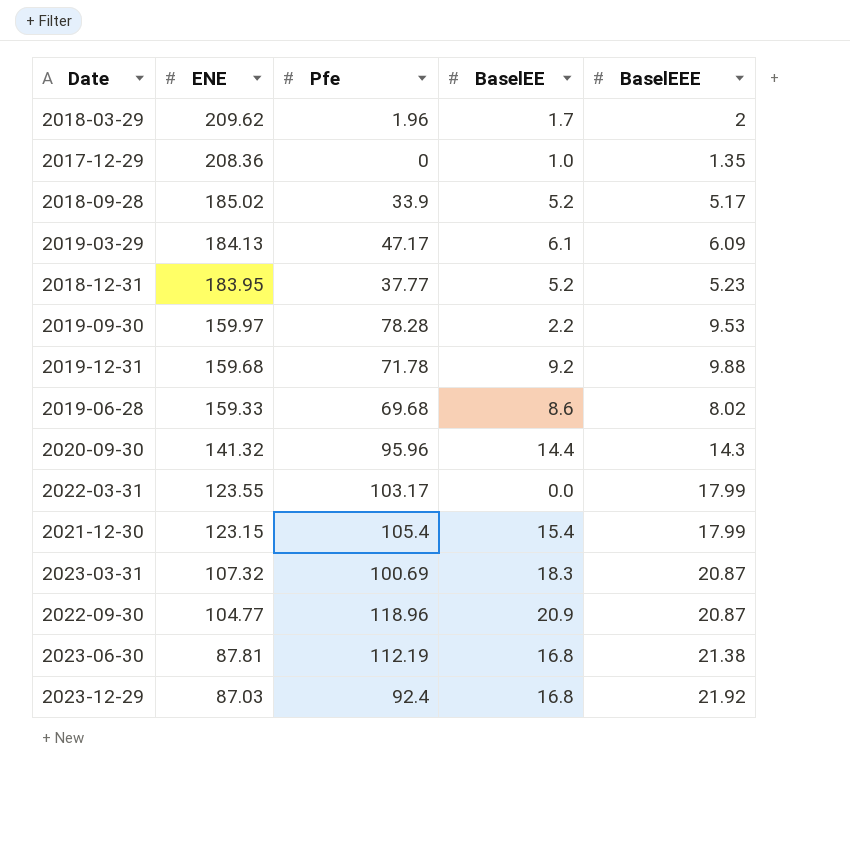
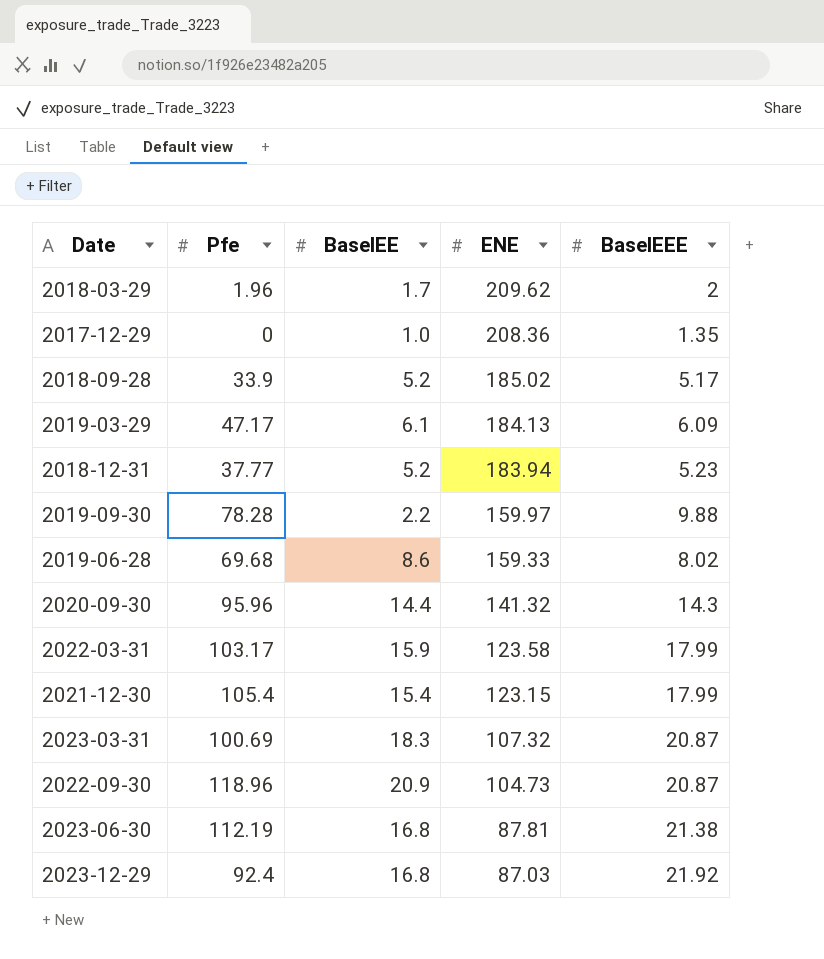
column ENE | position: 2 -> 4
row 2019-12-31: 159.68 | 71.78 | 9.2 | 9.88 -> none
2018-12-31 | ENE: 183.95 -> 183.94
2019-09-30 | BaselEEE: 9.53 -> 9.88
2022-03-31 | BaselEE: 0.0 -> 15.9
2022-03-31 | ENE: 123.55 -> 123.58
2022-09-30 | ENE: 104.77 -> 104.73

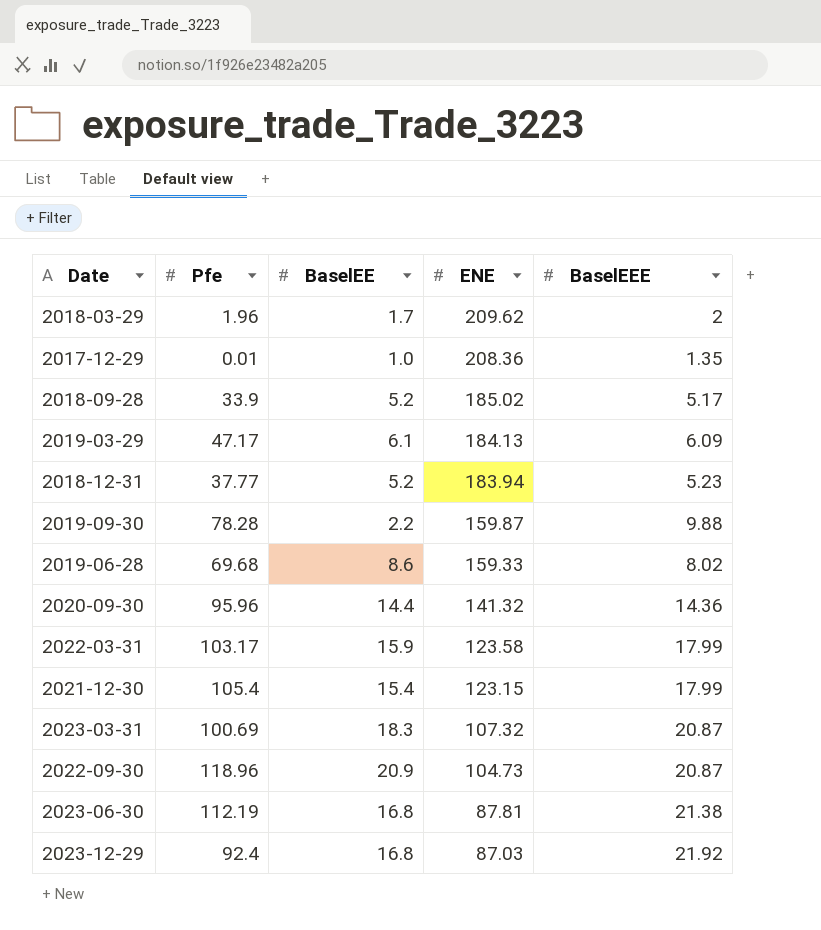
2017-12-29 | Pfe: 0 -> 0.01
2019-09-30 | ENE: 159.97 -> 159.87
2020-09-30 | BaselEEE: 14.3 -> 14.36

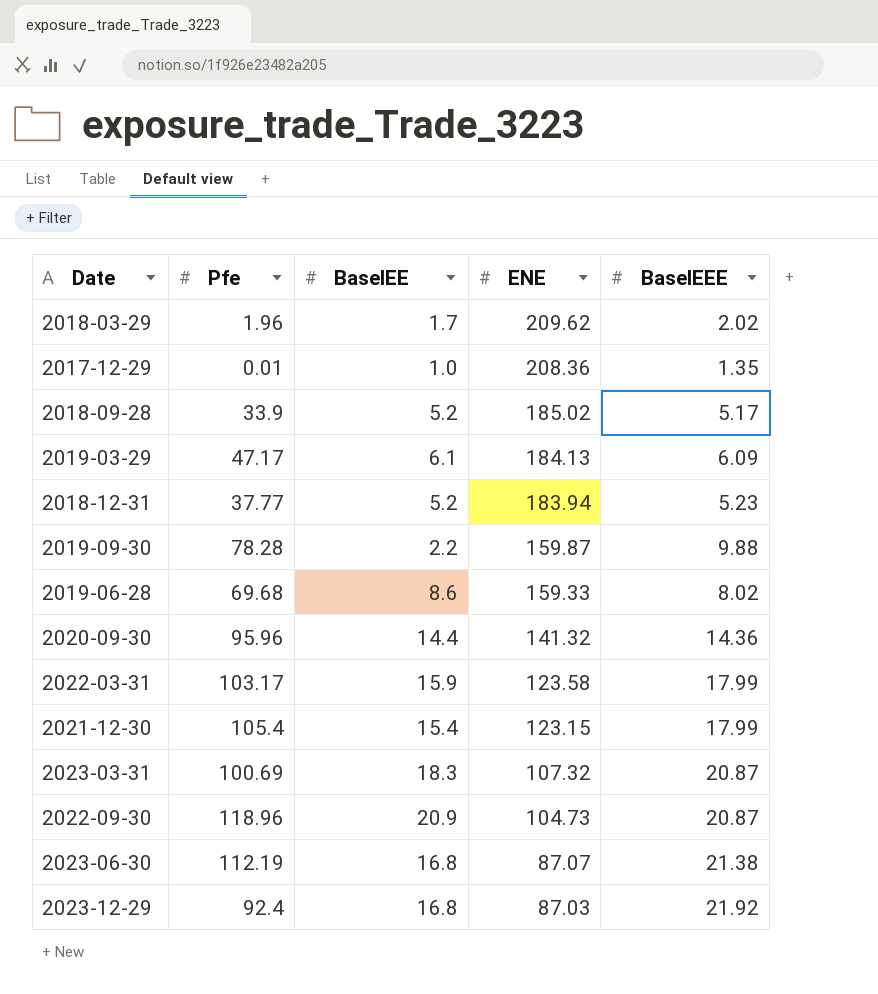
2018-03-29 | BaselEEE: 2 -> 2.02
2023-06-30 | ENE: 87.81 -> 87.07

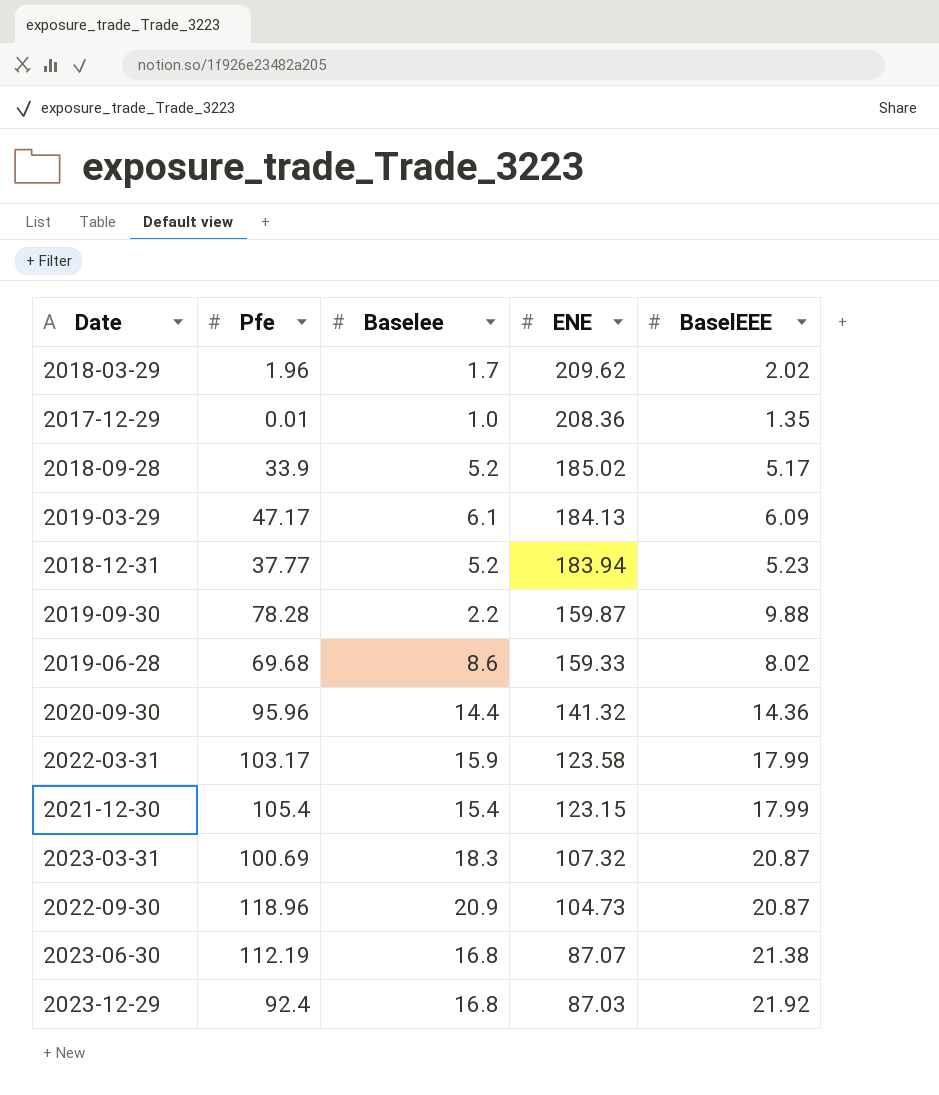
column name: BaselEE -> Baselee

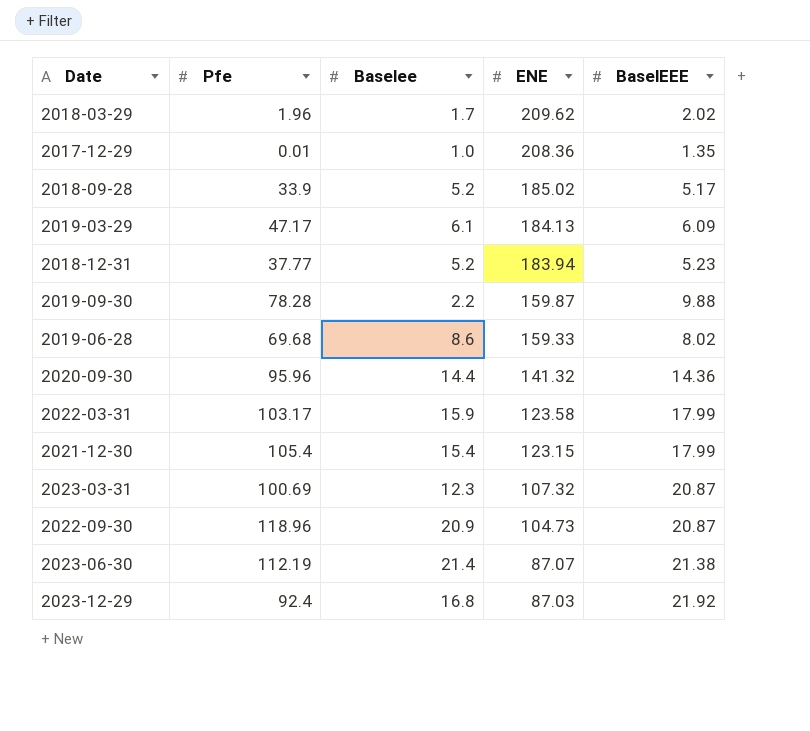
2023-03-31 | Baselee: 18.3 -> 12.3
2023-06-30 | Baselee: 16.8 -> 21.4

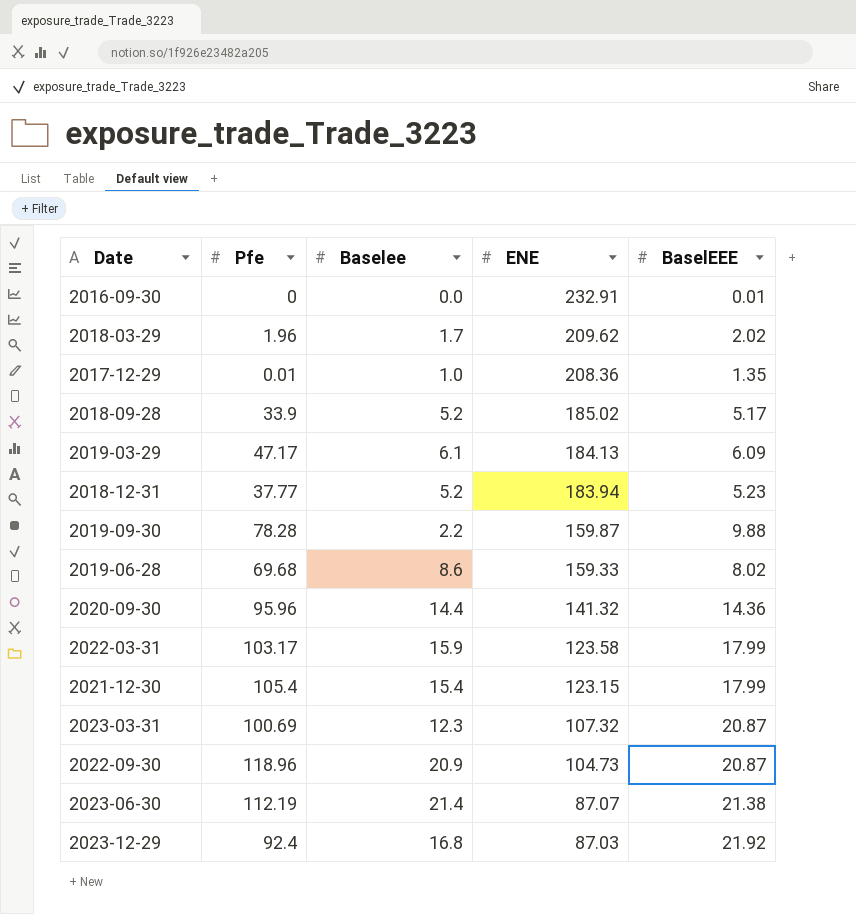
row 2016-09-30: none -> 0 | 0.0 | 232.91 | 0.01

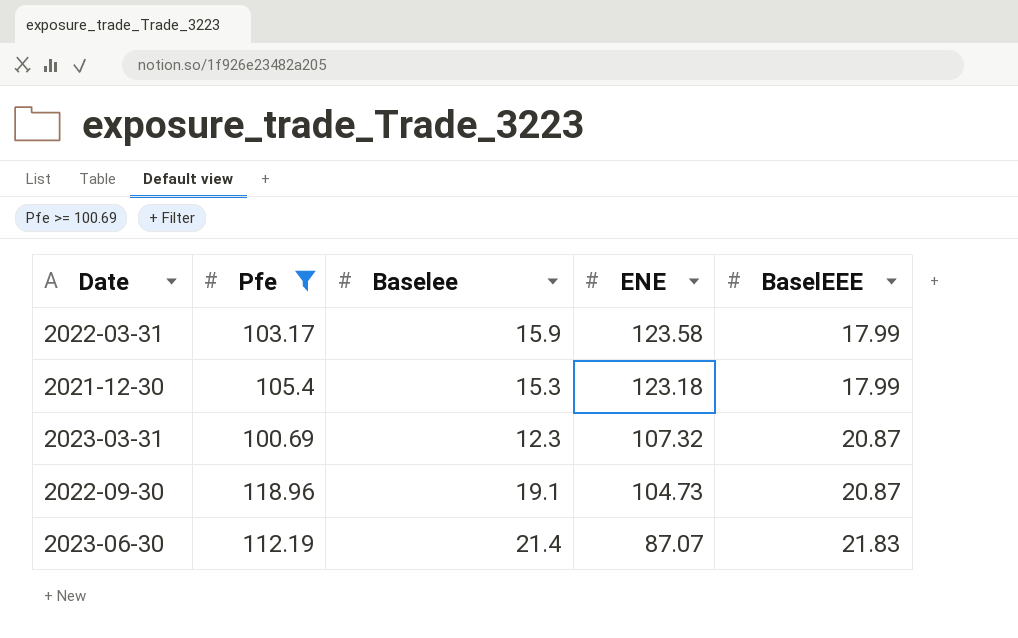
filter: none -> Pfe >= 100.69
2021-12-30 | Baselee: 15.4 -> 15.3
2021-12-30 | ENE: 123.15 -> 123.18
2022-09-30 | Baselee: 20.9 -> 19.1
2023-06-30 | BaselEEE: 21.38 -> 21.83

